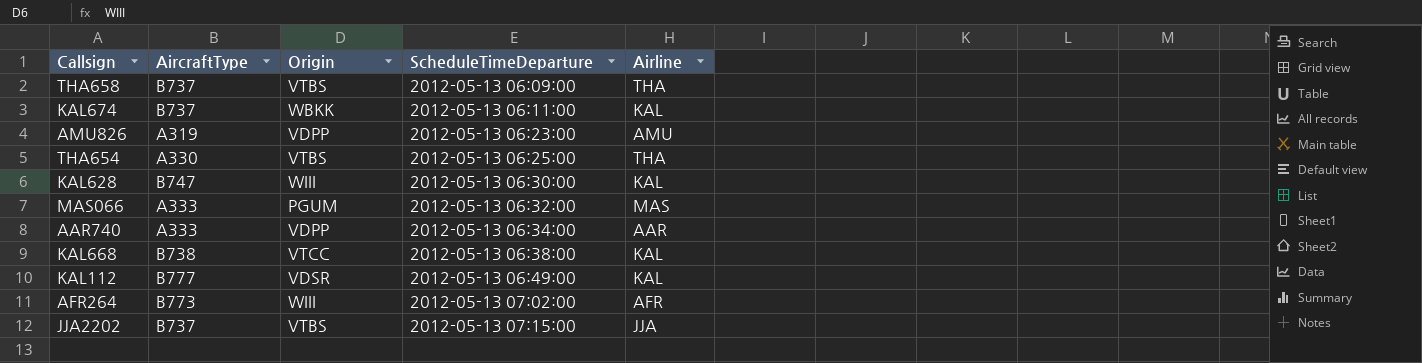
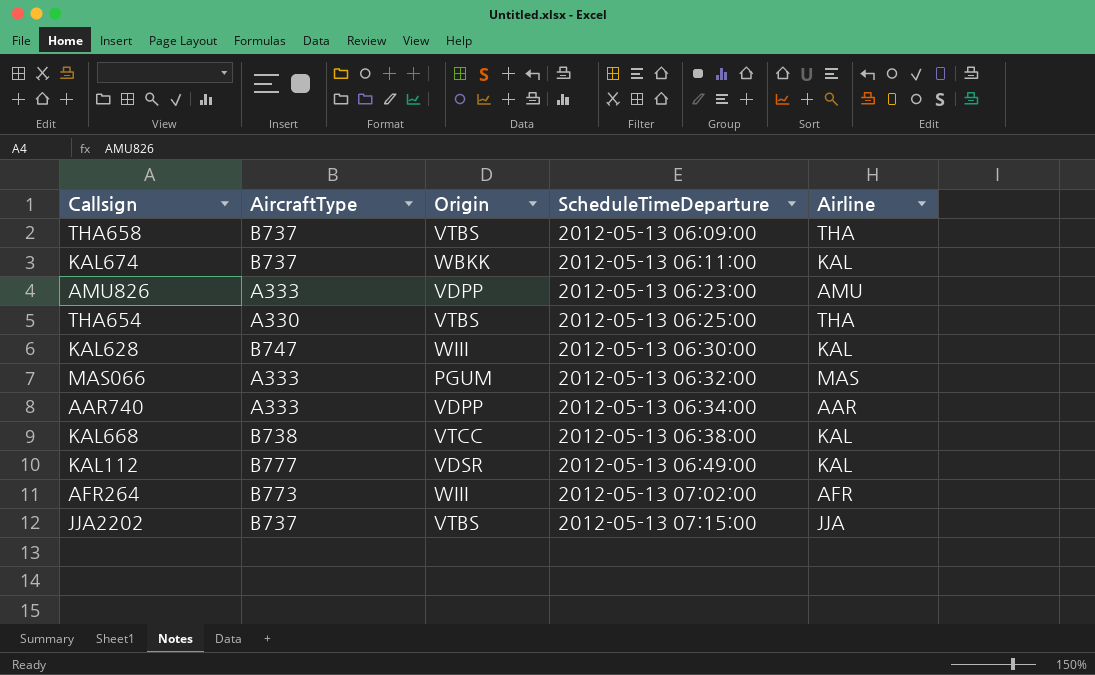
AMU826 | AircraftType: A319 -> A333

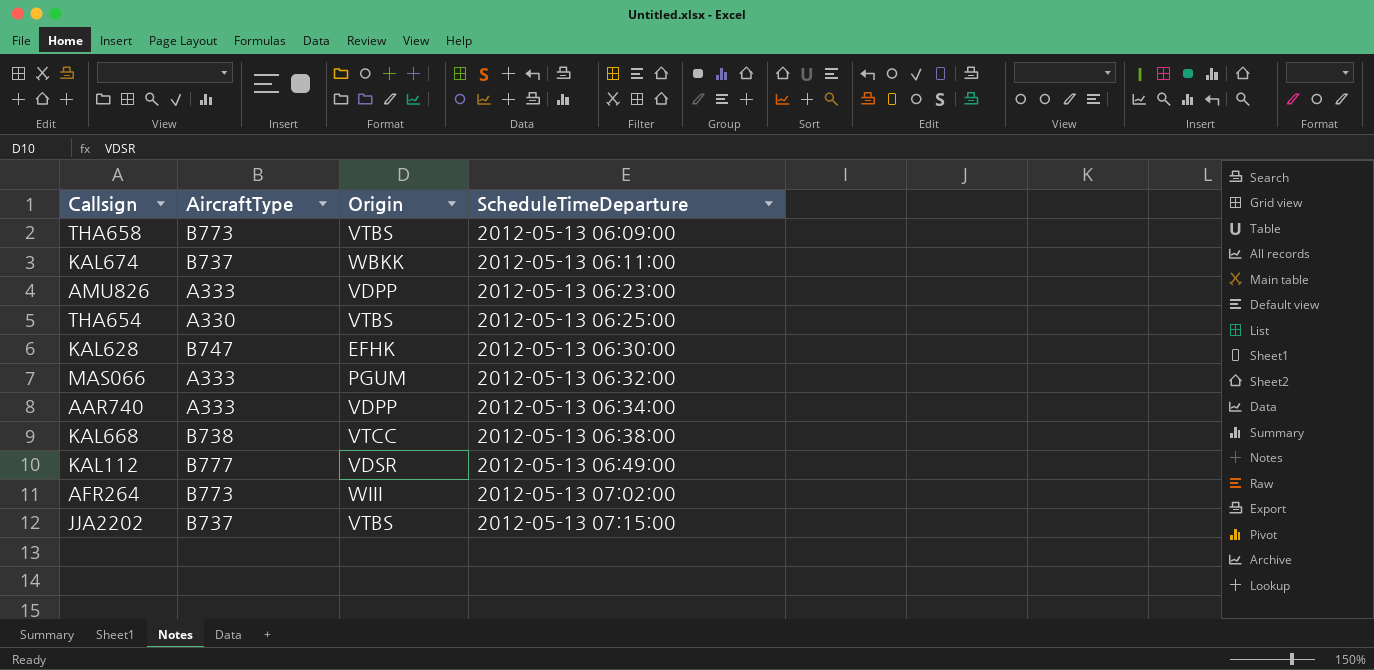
column Airline | position: 5 -> none
THA658 | AircraftType: B737 -> B773
KAL628 | Origin: WIII -> EFHK

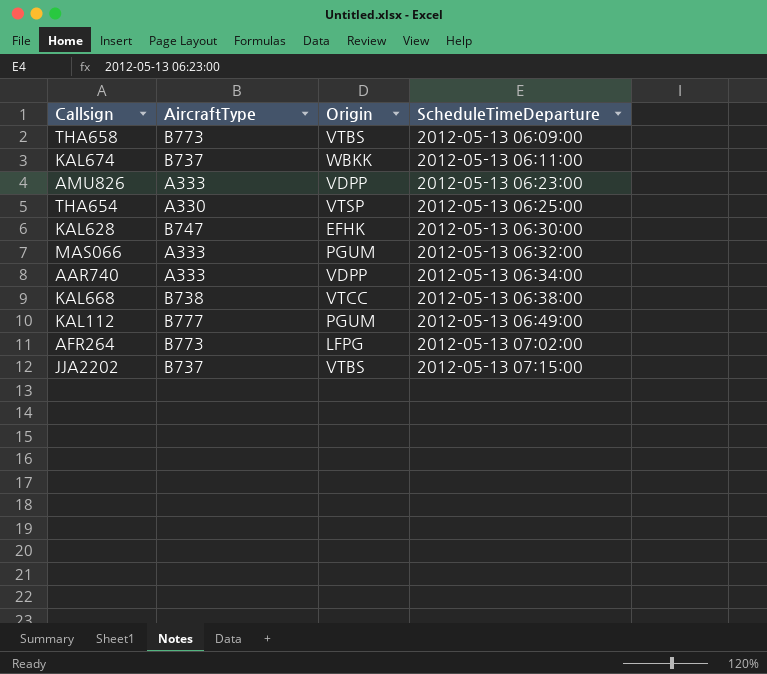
THA654 | Origin: VTBS -> VTSP
KAL112 | Origin: VDSR -> PGUM
AFR264 | Origin: WIII -> LFPG

